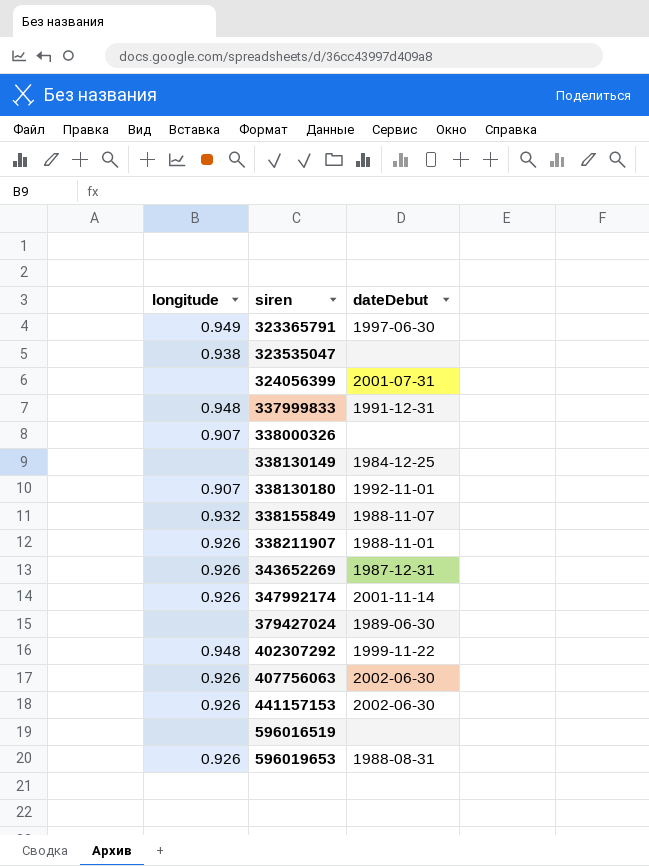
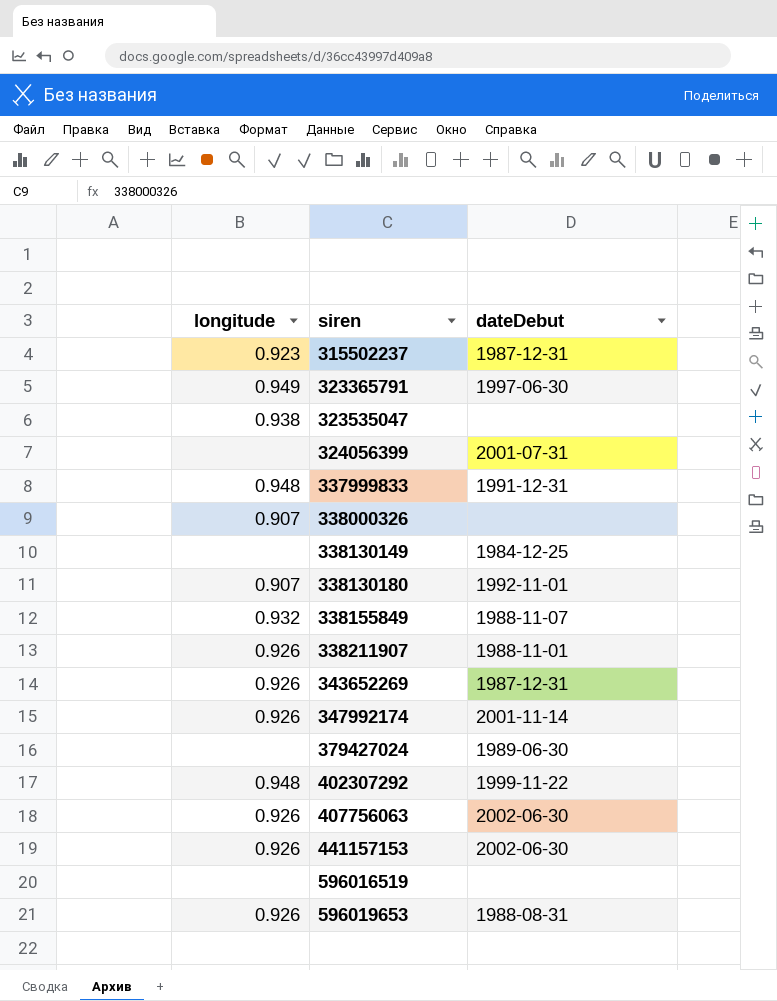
row 315502237: none -> 0.923 | 1987-12-31

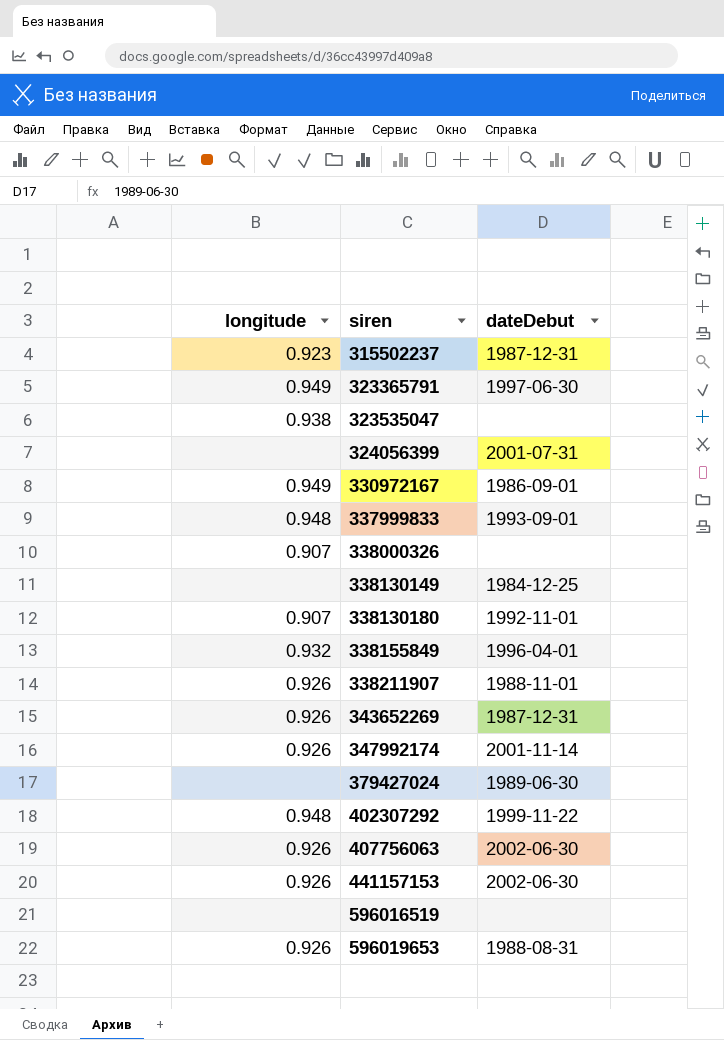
row 330972167: none -> 0.949 | 1986-09-01
337999833 | dateDebut: 1991-12-31 -> 1993-09-01
338155849 | dateDebut: 1988-11-07 -> 1996-04-01

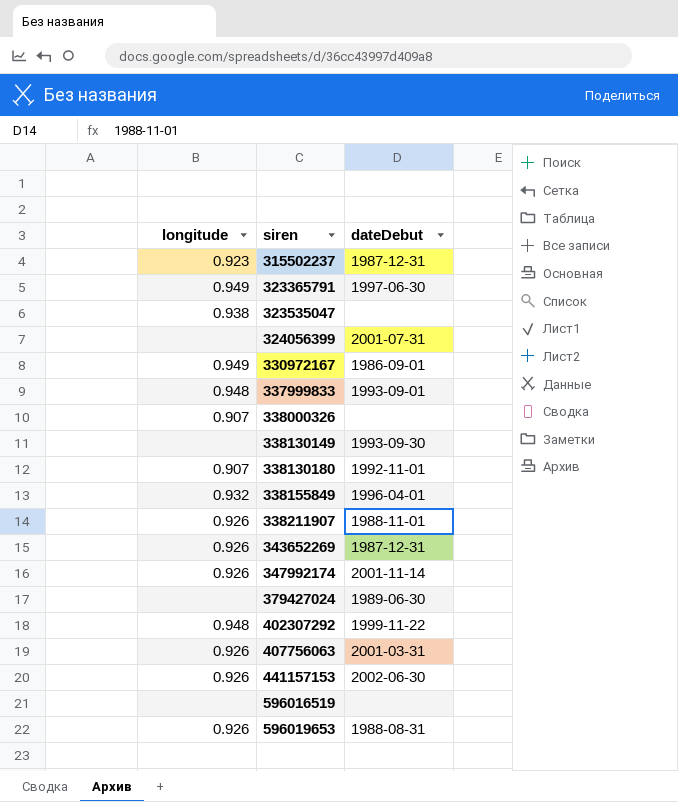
338130149 | dateDebut: 1984-12-25 -> 1993-09-30
407756063 | dateDebut: 2002-06-30 -> 2001-03-31

